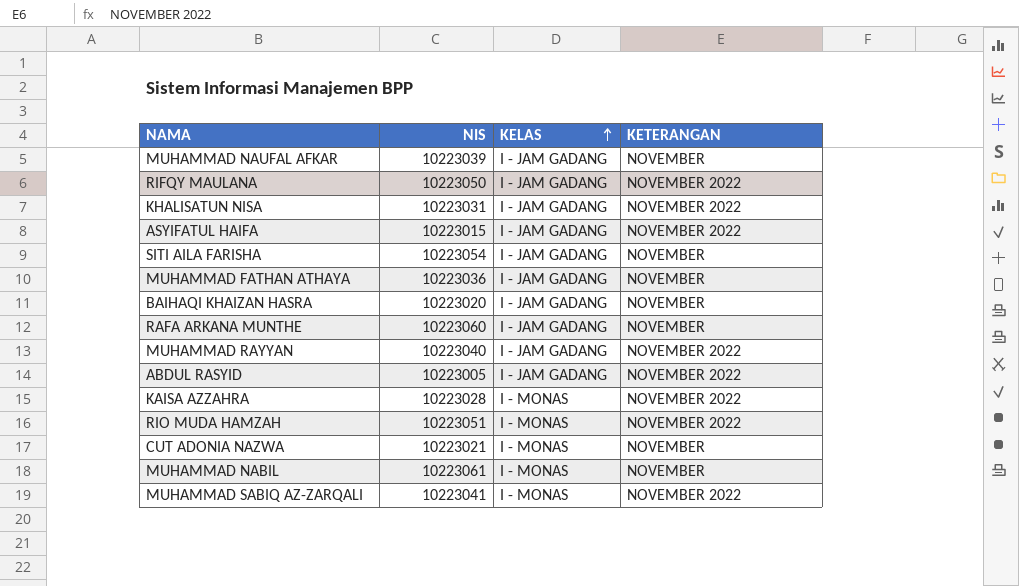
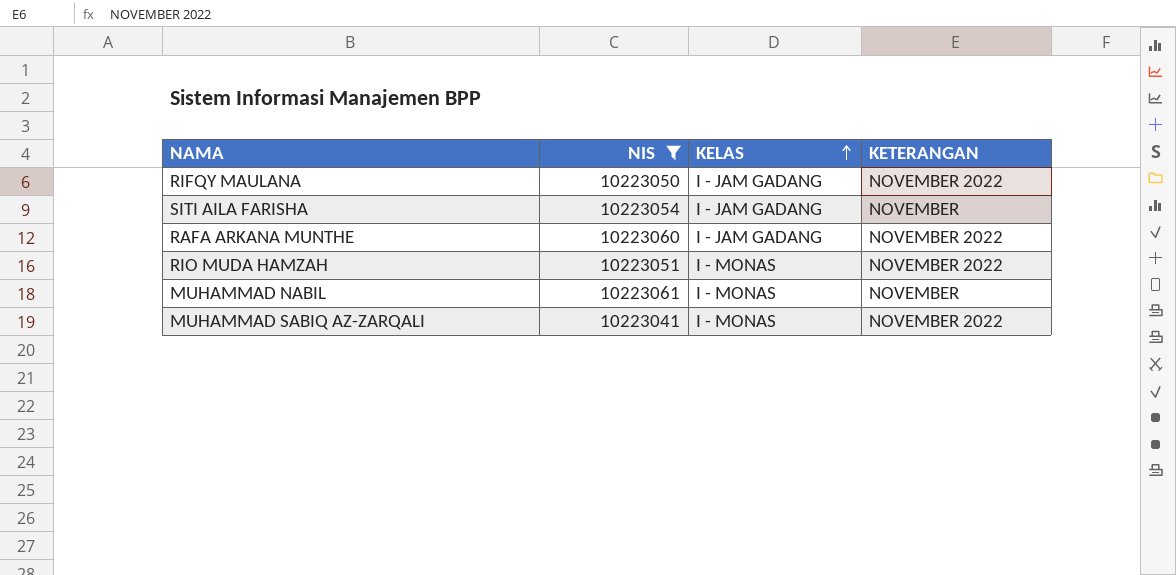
filter: none -> NIS >= 10223041
RAFA ARKANA MUNTHE | KETERANGAN: NOVEMBER -> NOVEMBER 2022

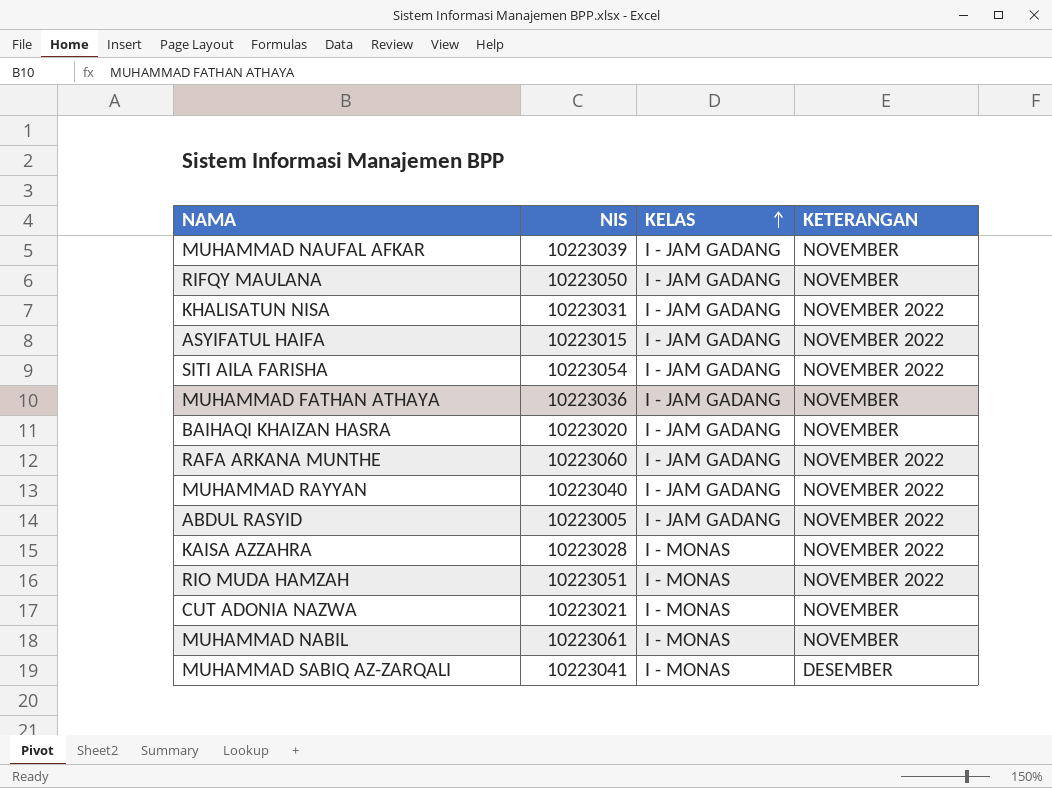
filter: NIS >= 10223041 -> none
RIFQY MAULANA | KETERANGAN: NOVEMBER 2022 -> NOVEMBER
SITI AILA FARISHA | KETERANGAN: NOVEMBER -> NOVEMBER 2022
MUHAMMAD SABIQ AZ-ZARQALI | KETERANGAN: NOVEMBER 2022 -> DESEMBER

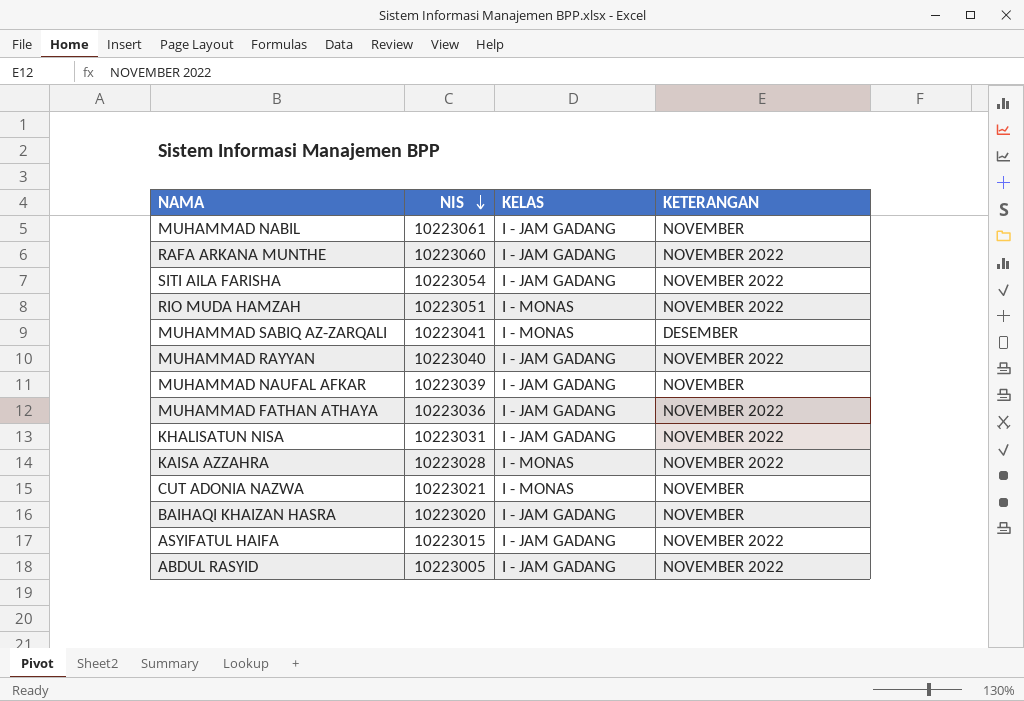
row order: KELAS ascending -> NIS descending
row RIFQY MAULANA: 10223050 | I - JAM GADANG | NOVEMBER -> none
MUHAMMAD NABIL | KELAS: I - MONAS -> I - JAM GADANG
MUHAMMAD FATHAN ATHAYA | KETERANGAN: NOVEMBER -> NOVEMBER 2022

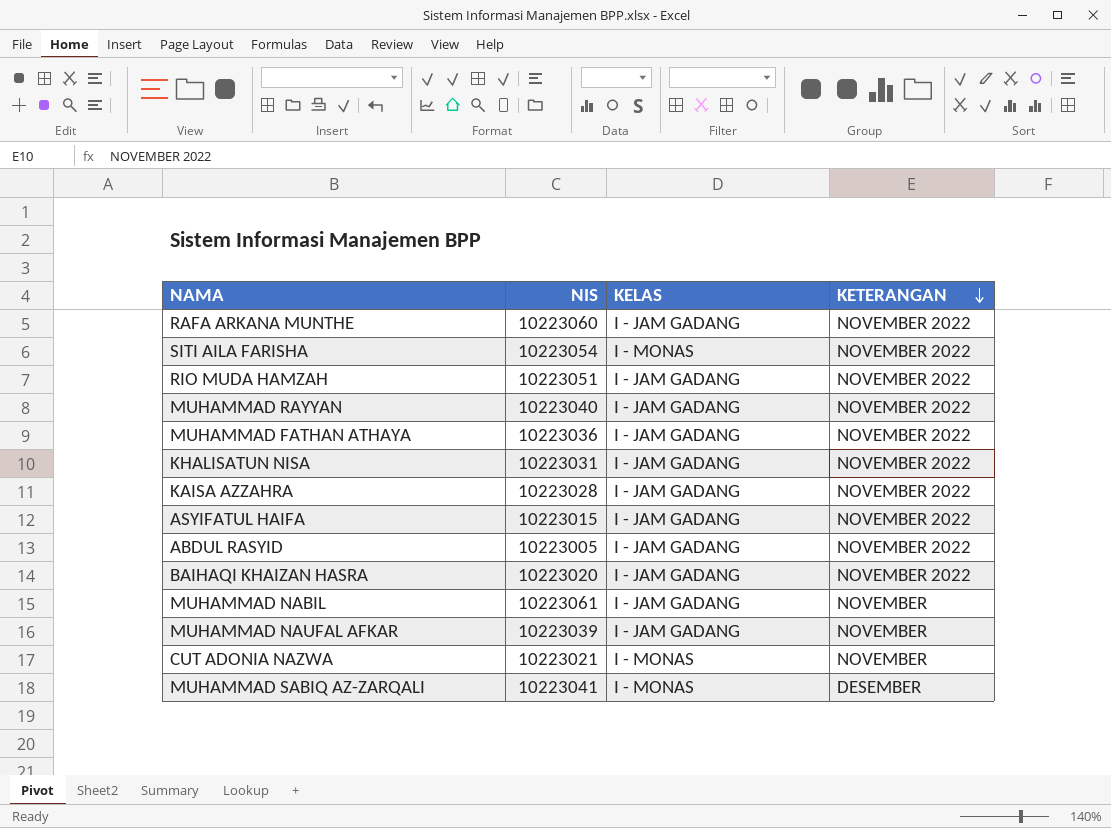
row order: NIS descending -> KETERANGAN descending
SITI AILA FARISHA | KELAS: I - JAM GADANG -> I - MONAS
RIO MUDA HAMZAH | KELAS: I - MONAS -> I - JAM GADANG
KAISA AZZAHRA | KELAS: I - MONAS -> I - JAM GADANG
BAIHAQI KHAIZAN HASRA | KETERANGAN: NOVEMBER -> NOVEMBER 2022

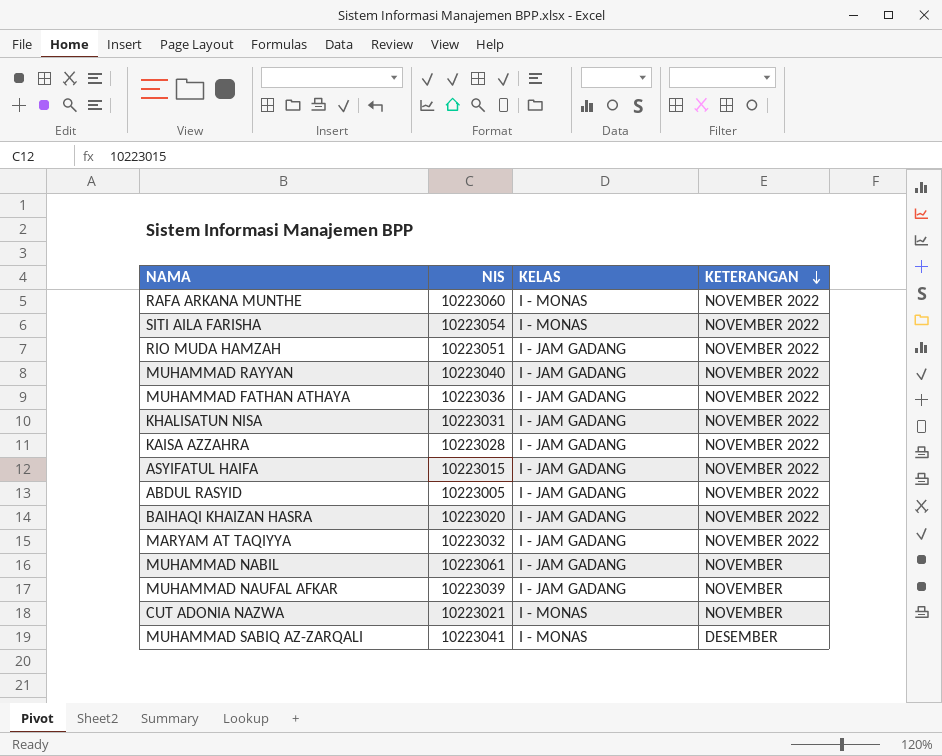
RAFA ARKANA MUNTHE | KELAS: I - JAM GADANG -> I - MONAS
row MARYAM AT TAQIYYA: none -> 10223032 | I - JAM GADANG | NOVEMBER 2022

